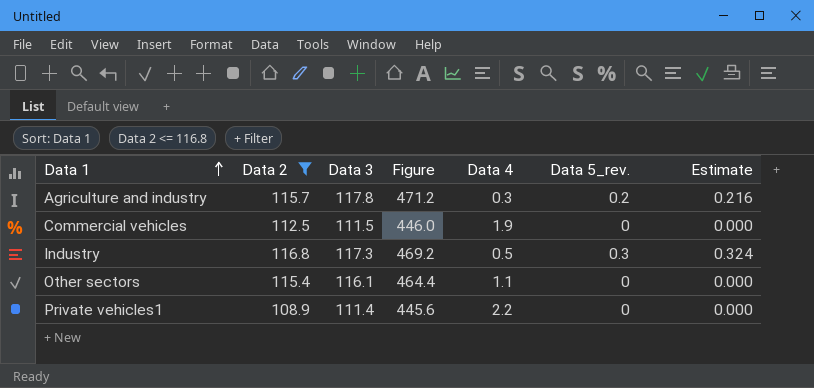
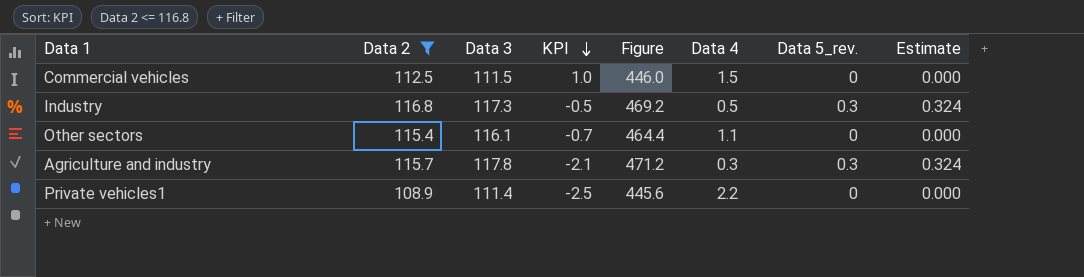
row order: Data 1 ascending -> KPI descending
column KPI | formula: none -> [Data 2] - [Data 3]
Commercial vehicles | Data 4: 1.9 -> 1.5
Agriculture and industry | Data 5_rev.: 0.2 -> 0.3
Agriculture and industry | Estimate: 0.216 -> 0.324

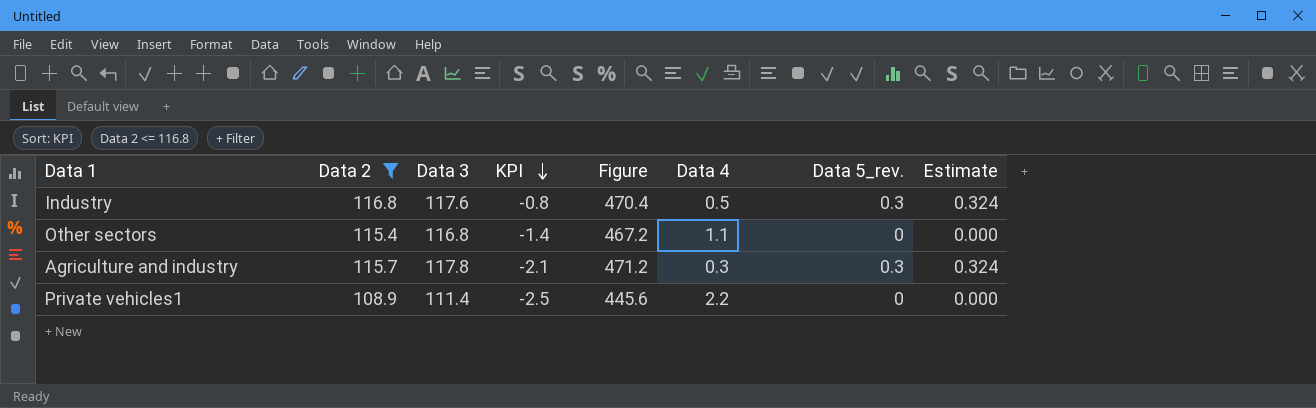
row Commercial vehicles: 112.5 | 111.5 | 1.0 | 446.0 | 1.5 | 0 | 0.000 -> none
Industry | Data 3: 117.3 -> 117.6
Industry | KPI: -0.5 -> -0.8
Industry | Figure: 469.2 -> 470.4
Other sectors | Data 3: 116.1 -> 116.8
Other sectors | KPI: -0.7 -> -1.4
Other sectors | Figure: 464.4 -> 467.2

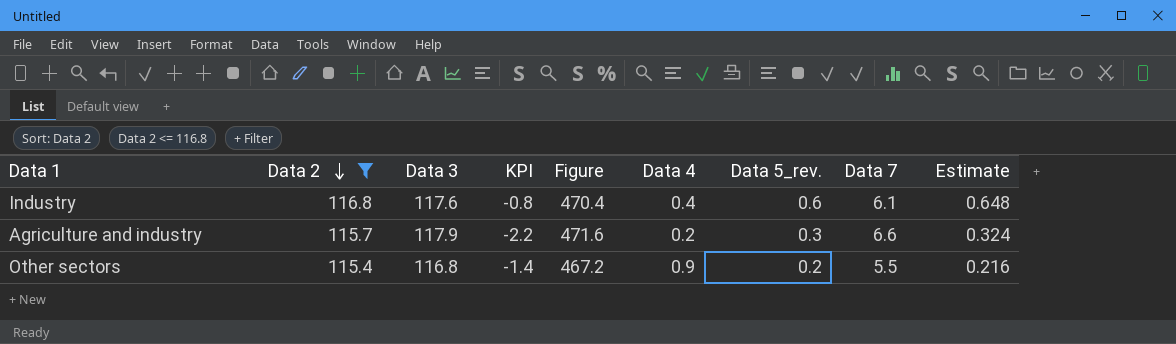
row order: KPI descending -> Data 2 descending
column Data 7 | position: none -> 8
row Private vehicles1: 108.9 | 111.4 | -2.5 | 445.6 | 2.2 | 0 | 0.000 -> none
Industry | Data 4: 0.5 -> 0.4
Industry | Data 5_rev.: 0.3 -> 0.6
Industry | Estimate: 0.324 -> 0.648
Agriculture and industry | Data 3: 117.8 -> 117.9
Agriculture and industry | KPI: -2.1 -> -2.2
Agriculture and industry | Figure: 471.2 -> 471.6
Agriculture and industry | Data 4: 0.3 -> 0.2
Other sectors | Data 4: 1.1 -> 0.9
Other sectors | Data 5_rev.: 0 -> 0.2
Other sectors | Estimate: 0.000 -> 0.216

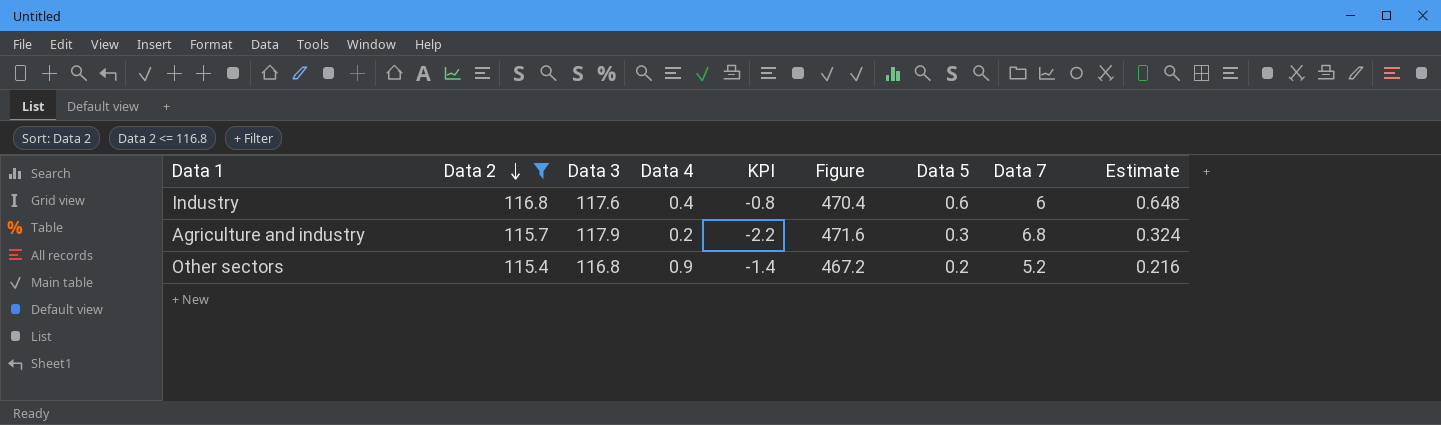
column Data 4 | position: 6 -> 4
column name: Data 5_rev. -> Data 5
Industry | Data 7: 6.1 -> 6
Agriculture and industry | Data 7: 6.6 -> 6.8
Other sectors | Data 7: 5.5 -> 5.2

